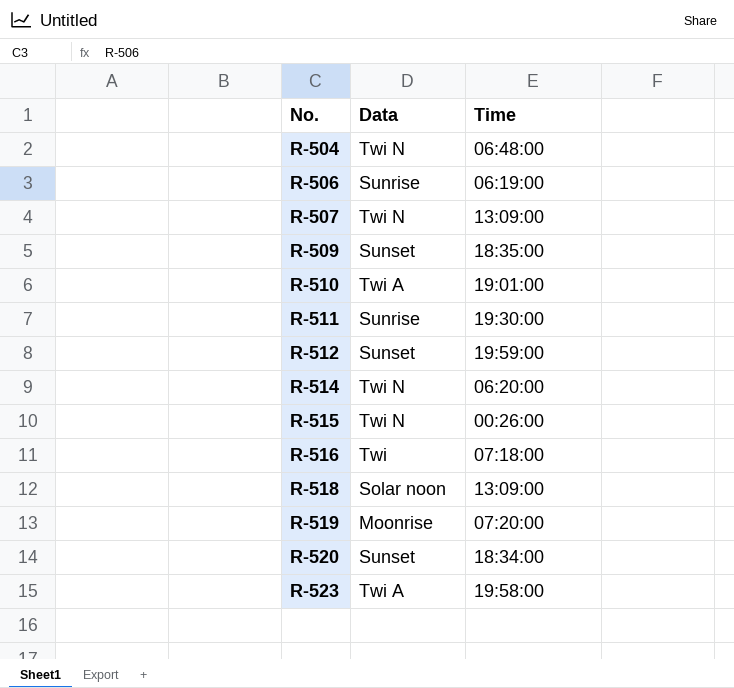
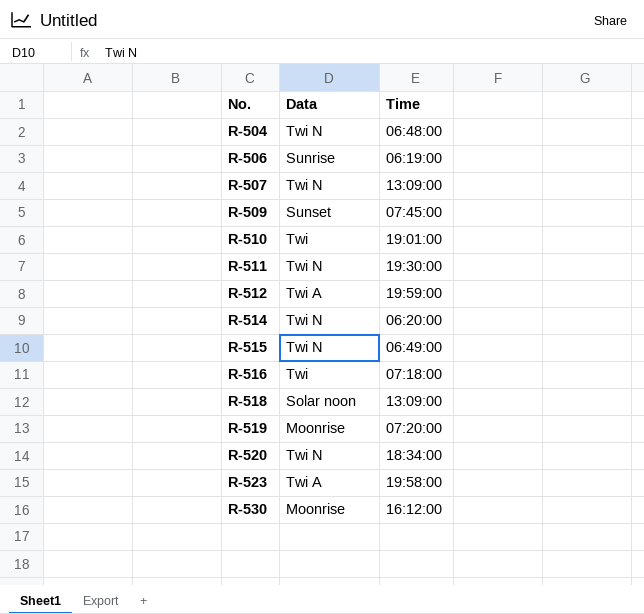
R-509 | Time: 18:35:00 -> 07:45:00
R-510 | Data: Twi A -> Twi
R-511 | Data: Sunrise -> Twi N
R-512 | Data: Sunset -> Twi A
R-515 | Time: 00:26:00 -> 06:49:00
R-520 | Data: Sunset -> Twi N
row R-530: none -> Moonrise | 16:12:00

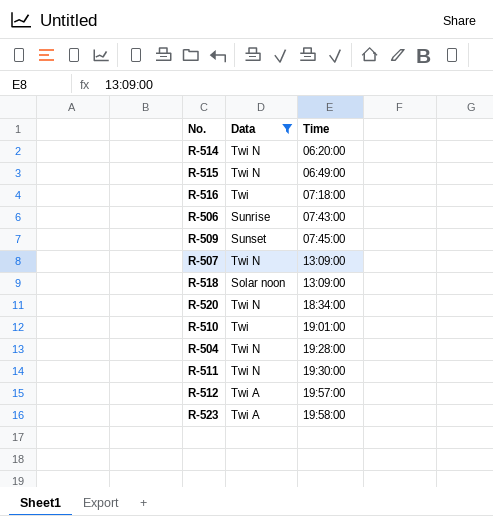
filter: none -> Data != Moonrise
row order: No. ascending -> Time ascending
R-506 | Time: 06:19:00 -> 07:43:00
R-504 | Time: 06:48:00 -> 19:28:00
R-512 | Time: 19:59:00 -> 19:57:00

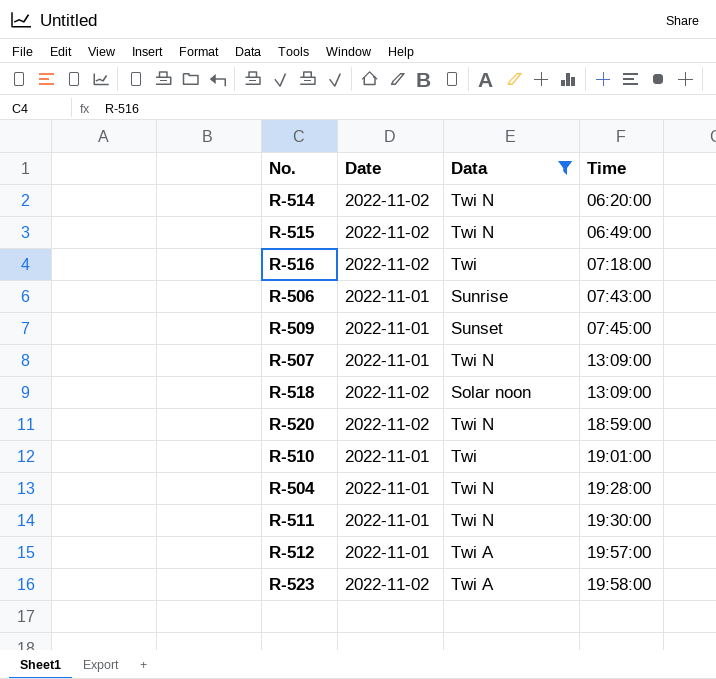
column Date | position: none -> 2
R-520 | Time: 18:34:00 -> 18:59:00

